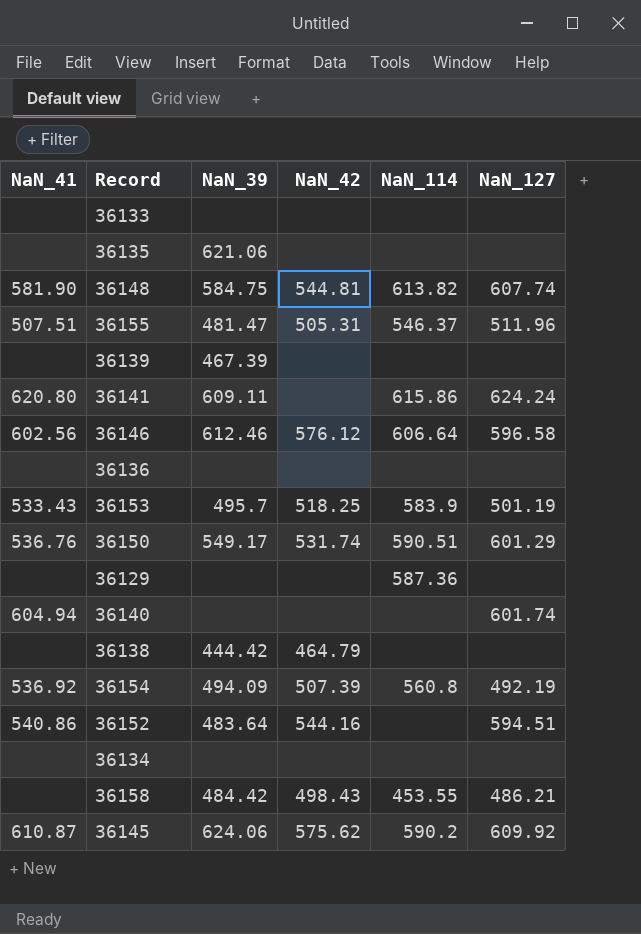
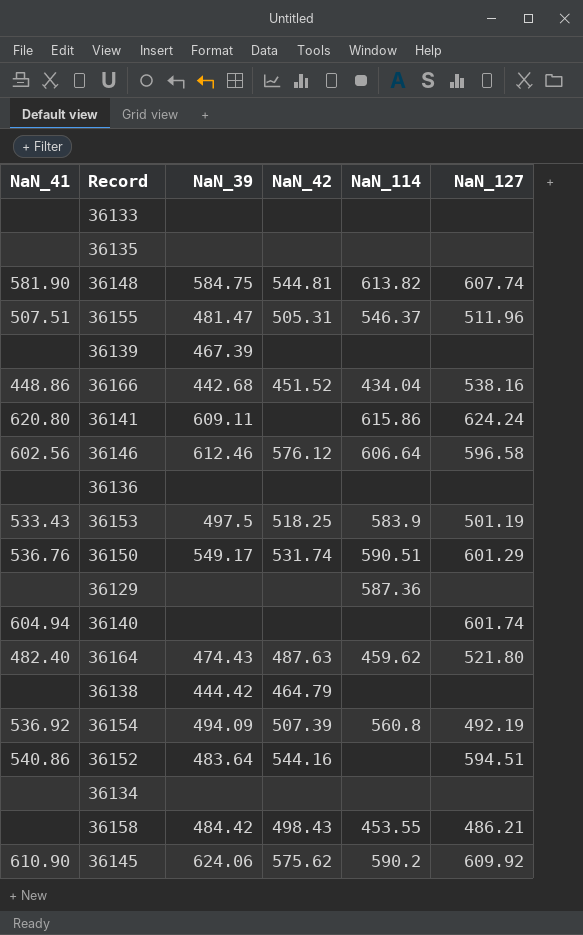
36135 | NaN_39: 621.06 -> none
row 36166: none -> 448.86 | 442.68 | 451.52 | 434.04 | 538.16
36153 | NaN_39: 495.7 -> 497.5
row 36164: none -> 482.40 | 474.43 | 487.63 | 459.62 | 521.80
36145 | NaN_41: 610.87 -> 610.90

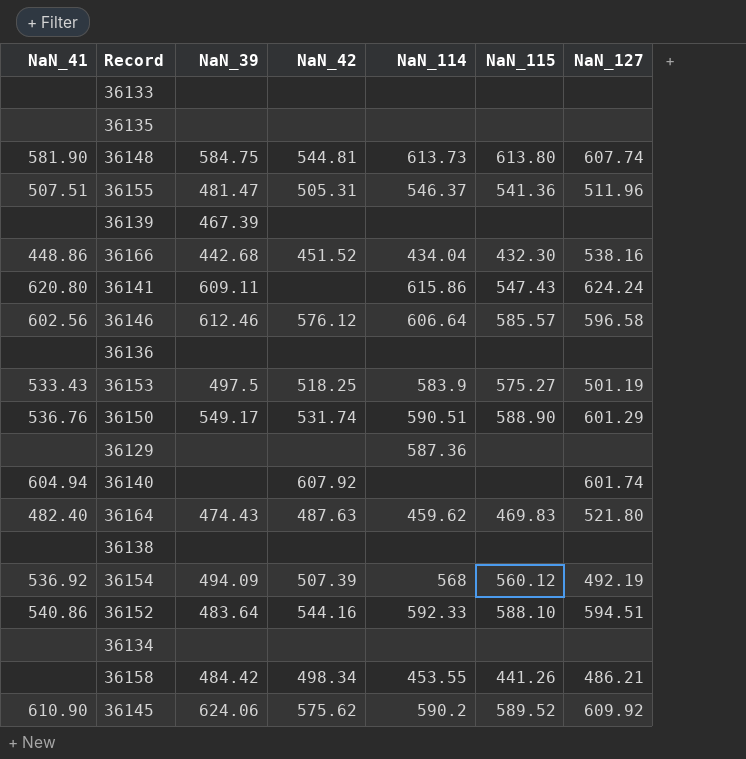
column NaN_115 | position: none -> 6
36148 | NaN_114: 613.82 -> 613.73
36140 | NaN_42: none -> 607.92
36138 | NaN_39: 444.42 -> none
36138 | NaN_42: 464.79 -> none
36154 | NaN_114: 560.8 -> 568
36152 | NaN_114: none -> 592.33
36158 | NaN_42: 498.43 -> 498.34

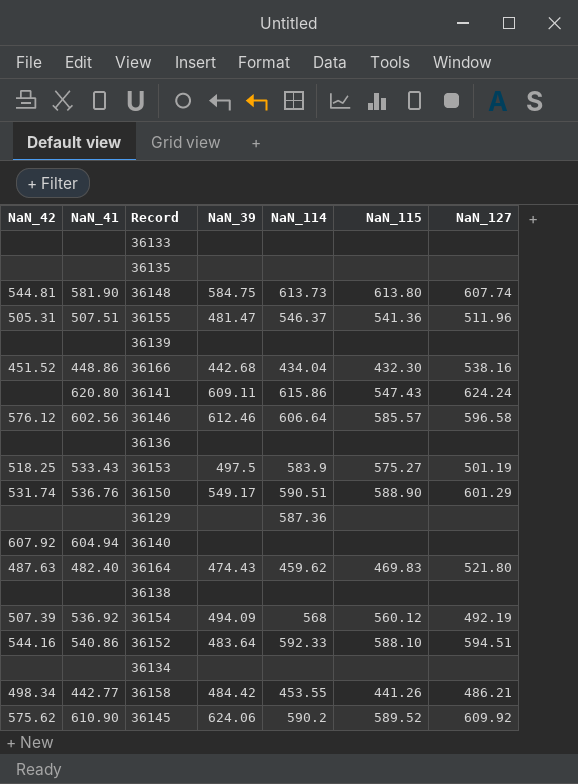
column NaN_42 | position: 4 -> 1
36139 | NaN_39: 467.39 -> none
36140 | NaN_127: 601.74 -> none
36158 | NaN_41: none -> 442.77

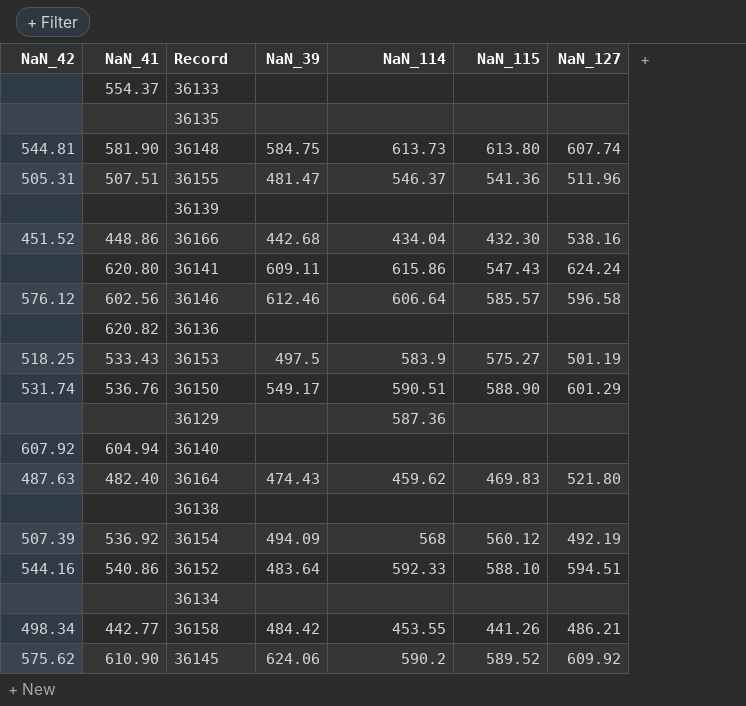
36133 | NaN_41: none -> 554.37
36136 | NaN_41: none -> 620.82

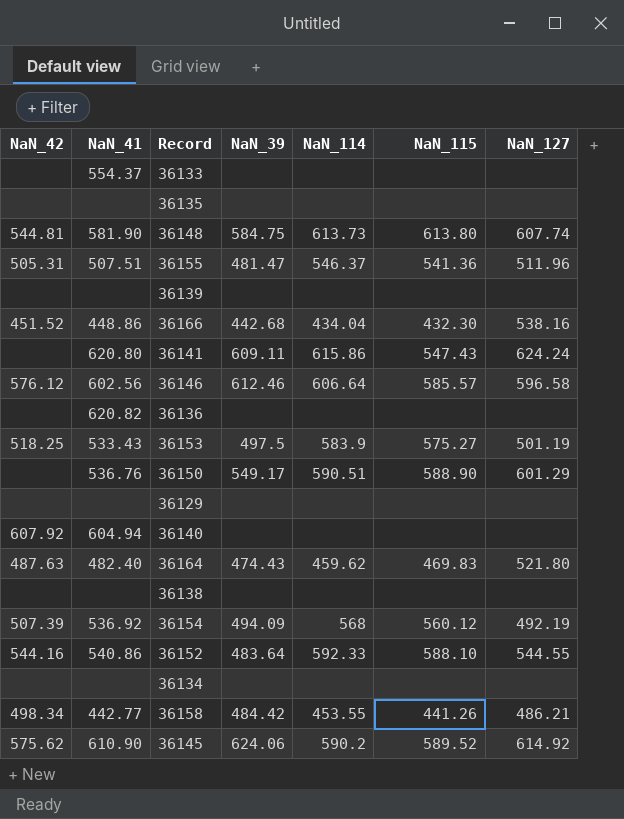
36150 | NaN_42: 531.74 -> none
36129 | NaN_114: 587.36 -> none
36152 | NaN_127: 594.51 -> 544.55
36145 | NaN_127: 609.92 -> 614.92

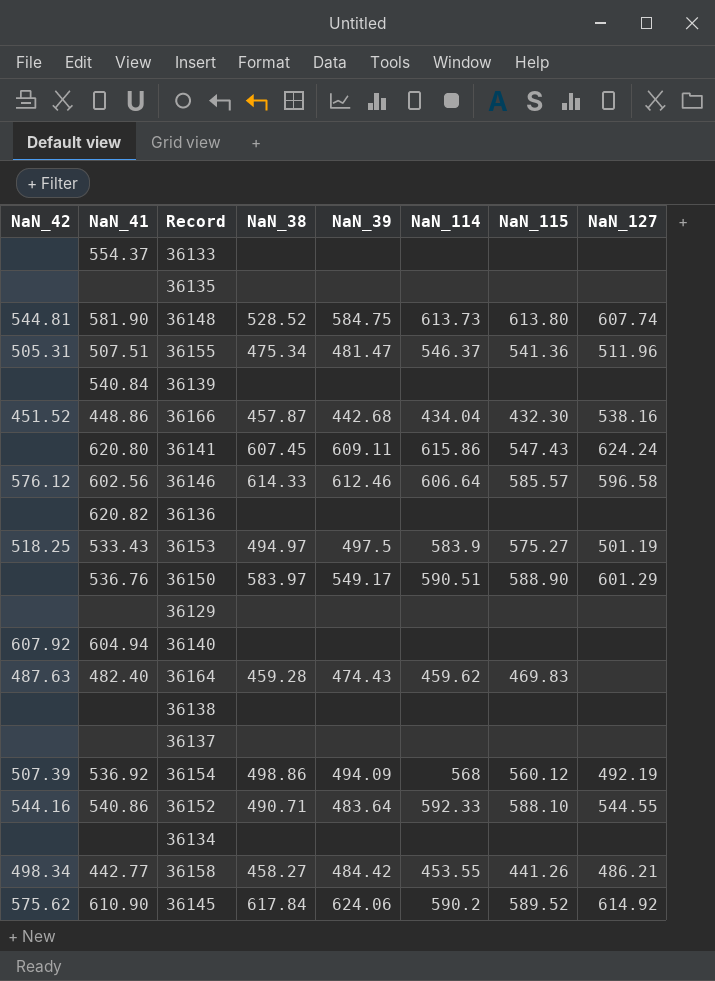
column NaN_38 | position: none -> 4
36139 | NaN_41: none -> 540.84
36164 | NaN_127: 521.80 -> none
row 36137: none -> none | none | none | none | none | none | none

